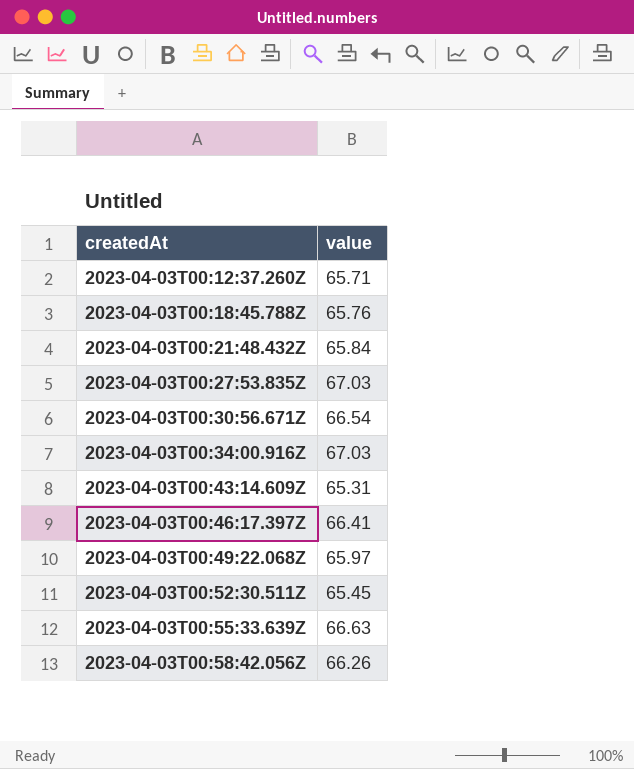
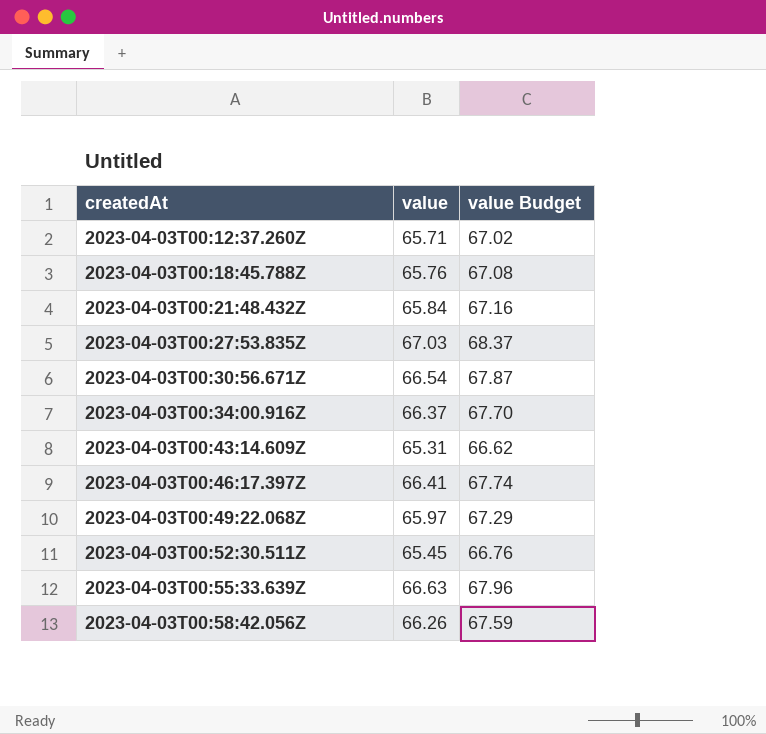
column value Budget | formula: none -> [value] * 1.02
2023-04-03T00:34:00.916Z | value: 67.03 -> 66.37

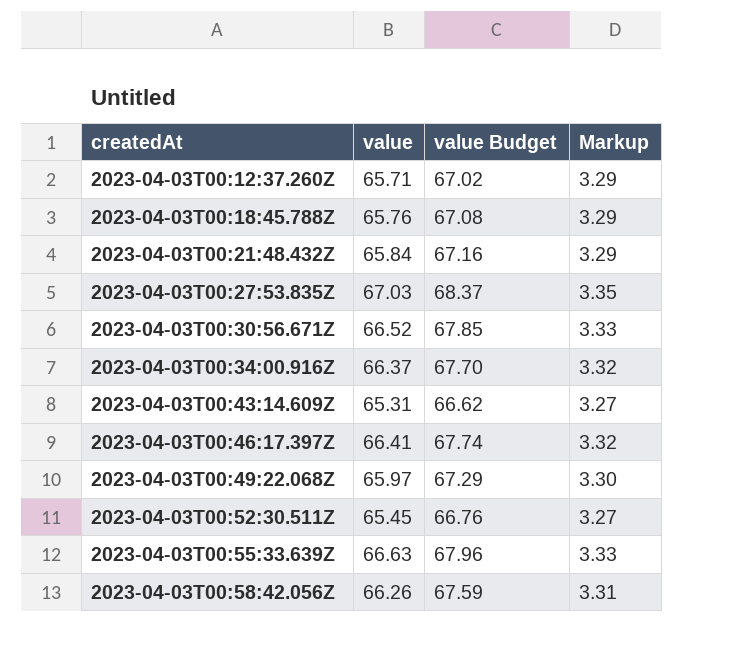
column Markup | formula: none -> [value] * 0.05
2023-04-03T00:30:56.671Z | value: 66.54 -> 66.52
2023-04-03T00:30:56.671Z | value Budget: 67.87 -> 67.85

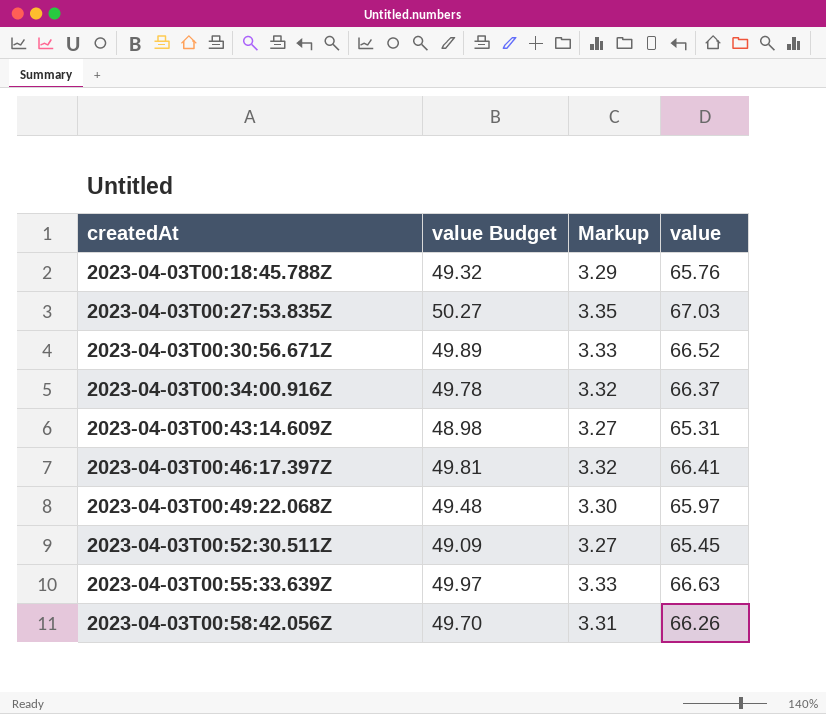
column value Budget | formula: [value] * 1.02 -> [value] * 0.75
column value | position: 2 -> 4
row 2023-04-03T00:12:37.260Z: 65.71 | 67.02 | 3.29 -> none
row 2023-04-03T00:21:48.432Z: 65.84 | 67.16 | 3.29 -> none

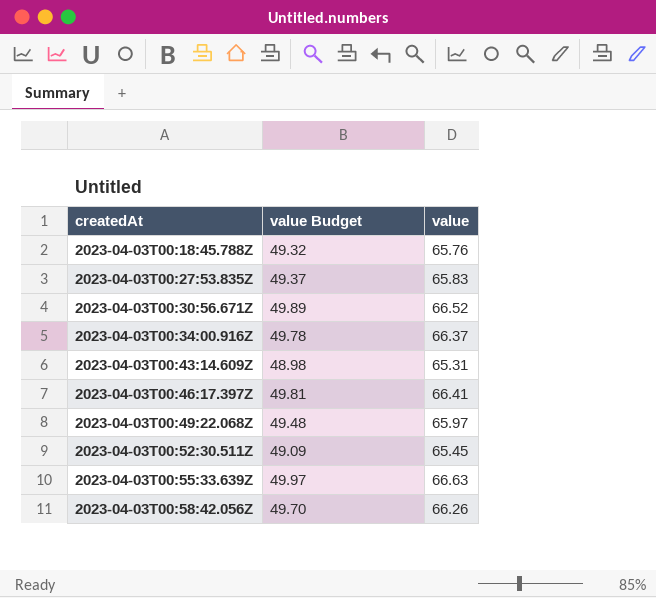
column Markup | formula: [value] * 0.05 -> none
2023-04-03T00:27:53.835Z | value Budget: 50.27 -> 49.37
2023-04-03T00:27:53.835Z | value: 67.03 -> 65.83

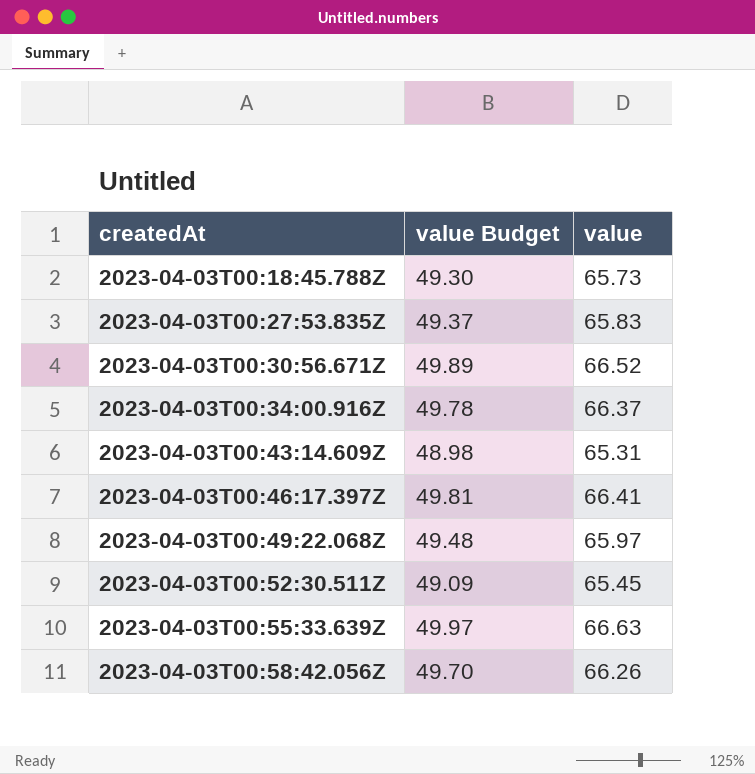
2023-04-03T00:18:45.788Z | value Budget: 49.32 -> 49.30
2023-04-03T00:18:45.788Z | value: 65.76 -> 65.73

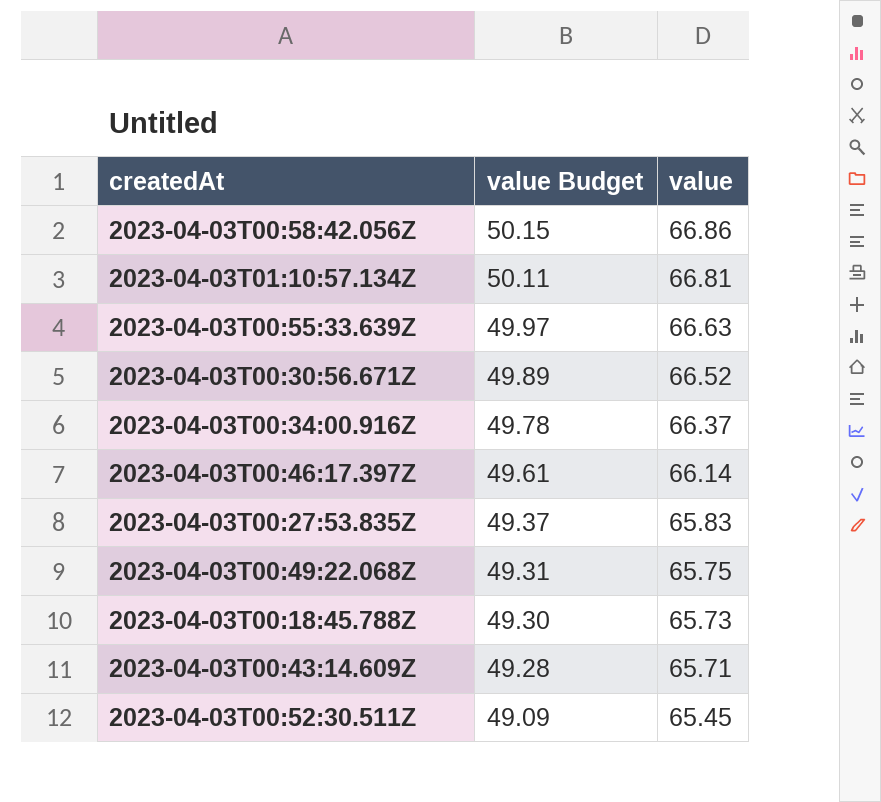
row order: createdAt ascending -> value Budget descending
2023-04-03T00:58:42.056Z | value Budget: 49.70 -> 50.15
2023-04-03T00:58:42.056Z | value: 66.26 -> 66.86
row 2023-04-03T01:10:57.134Z: none -> 50.11 | 66.81
2023-04-03T00:46:17.397Z | value Budget: 49.81 -> 49.61
2023-04-03T00:46:17.397Z | value: 66.41 -> 66.14
2023-04-03T00:49:22.068Z | value Budget: 49.48 -> 49.31
2023-04-03T00:49:22.068Z | value: 65.97 -> 65.75
2023-04-03T00:43:14.609Z | value Budget: 48.98 -> 49.28
2023-04-03T00:43:14.609Z | value: 65.31 -> 65.71

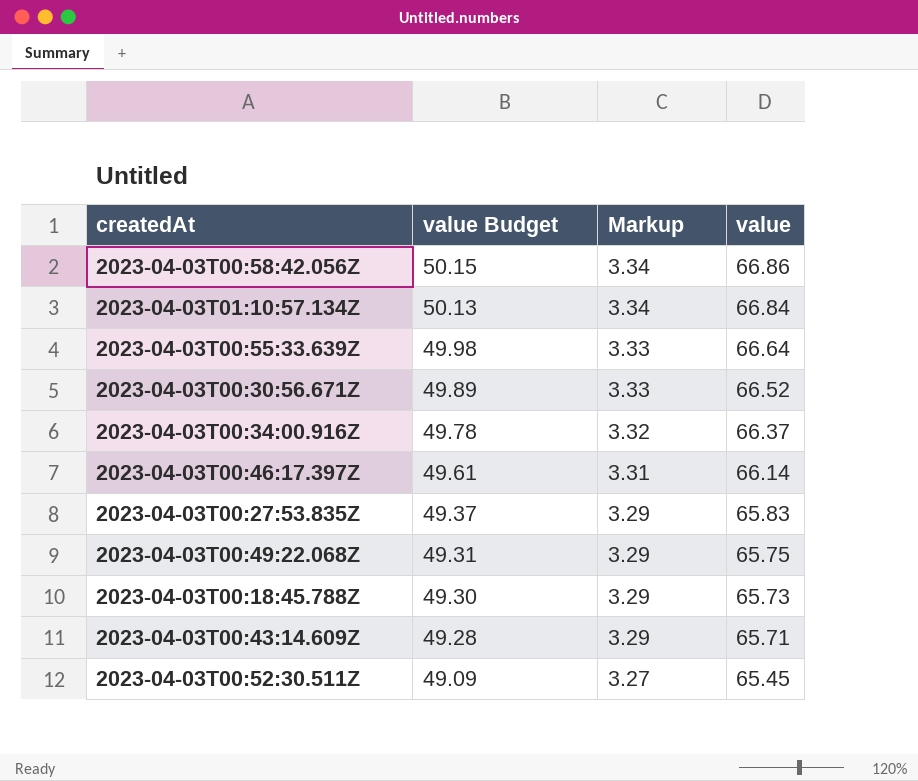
column Markup | formula: none -> [value] * 0.05
2023-04-03T01:10:57.134Z | value Budget: 50.11 -> 50.13
2023-04-03T01:10:57.134Z | value: 66.81 -> 66.84
2023-04-03T00:55:33.639Z | value Budget: 49.97 -> 49.98
2023-04-03T00:55:33.639Z | value: 66.63 -> 66.64

